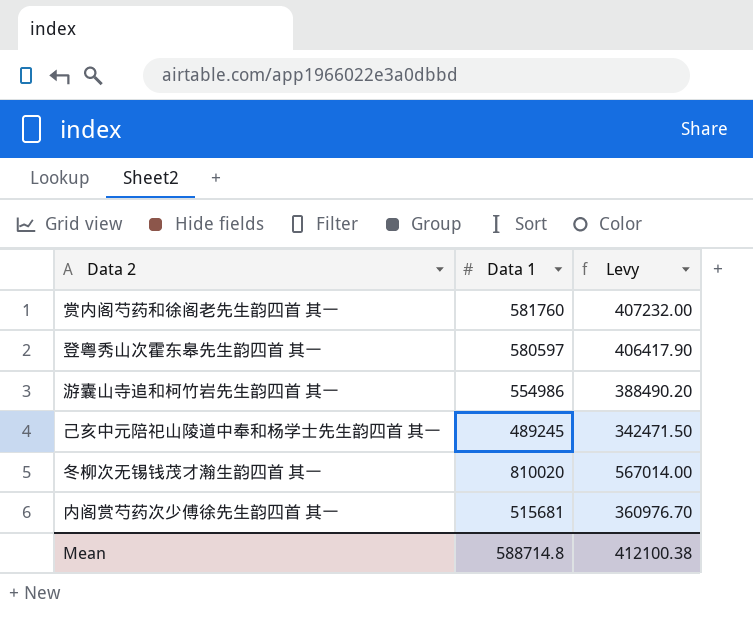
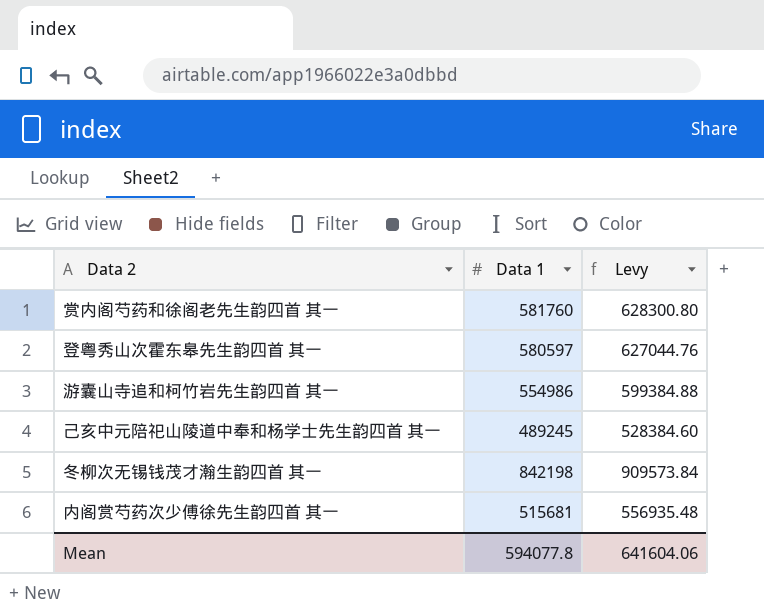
column Levy | formula: [Data 1] * 0.7 -> [Data 1] * 1.08
冬柳次无锡钱茂才瀚生韵四首 其一 | Data 1: 810020 -> 842198
Mean | Data 1: 588714.8 -> 594077.8
Mean | Levy: 412100.38 -> 641604.06

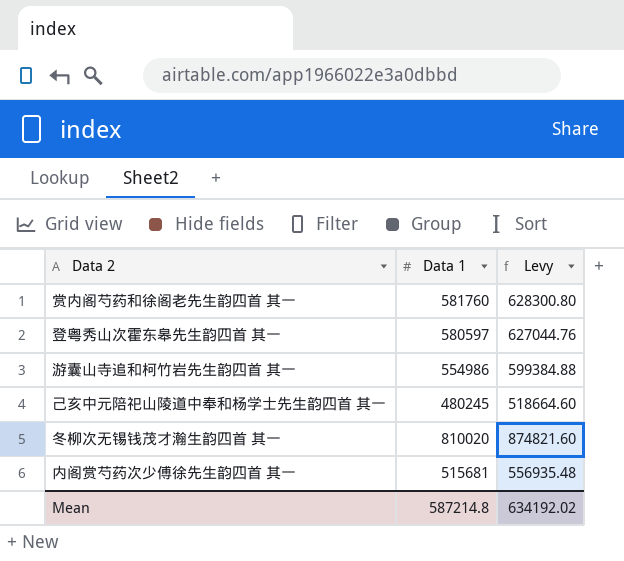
己亥中元陪祀山陵道中奉和杨学士先生韵四首 其一 | Data 1: 489245 -> 480245
己亥中元陪祀山陵道中奉和杨学士先生韵四首 其一 | Levy: 528384.60 -> 518664.60
冬柳次无锡钱茂才瀚生韵四首 其一 | Data 1: 842198 -> 810020
冬柳次无锡钱茂才瀚生韵四首 其一 | Levy: 909573.84 -> 874821.60
Mean | Data 1: 594077.8 -> 587214.8
Mean | Levy: 641604.06 -> 634192.02

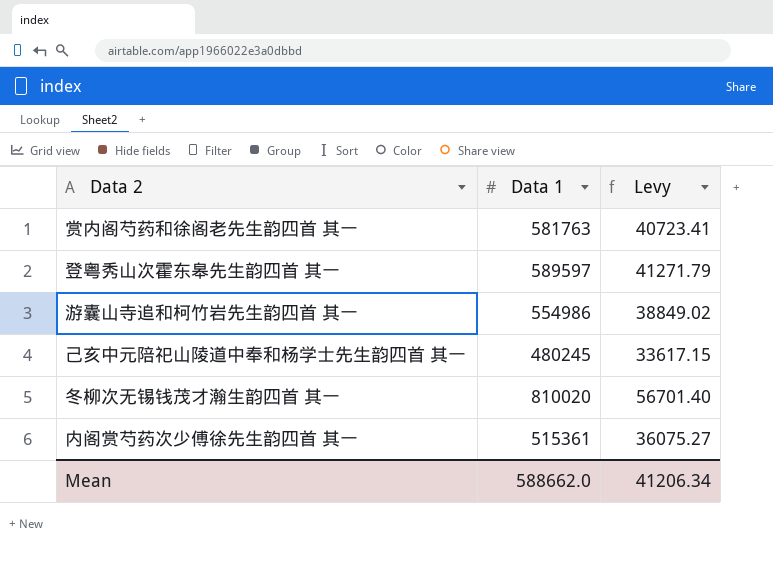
column Levy | formula: [Data 1] * 1.08 -> [Data 1] * 0.07
赏内阁芍药和徐阁老先生韵四首 其一 | Data 1: 581760 -> 581763
登粤秀山次霍东皋先生韵四首 其一 | Data 1: 580597 -> 589597
内阁赏芍药次少傅徐先生韵四首 其一 | Data 1: 515681 -> 515361
Mean | Data 1: 587214.8 -> 588662.0
Mean | Levy: 634192.02 -> 41206.34

